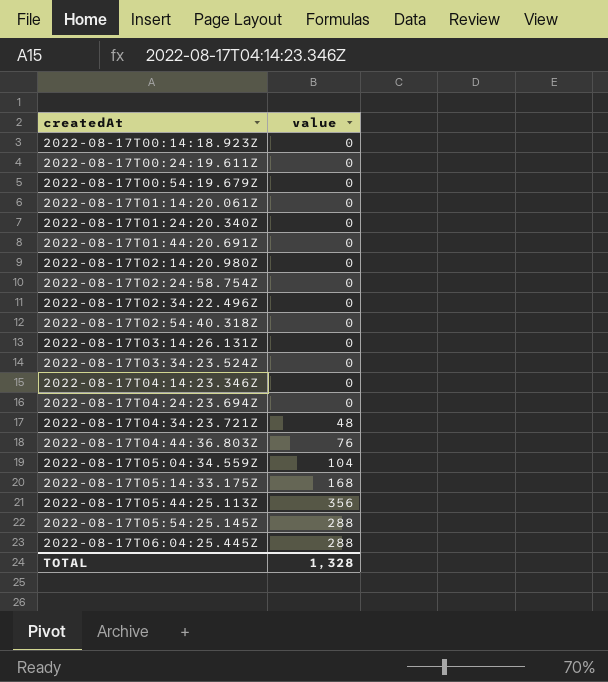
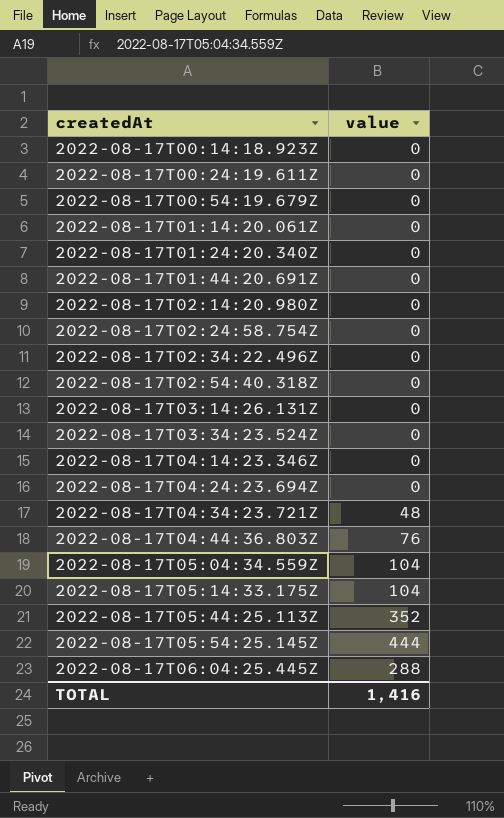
2022-08-17T05:14:33.175Z | value: 168 -> 104
2022-08-17T05:44:25.113Z | value: 356 -> 352
2022-08-17T05:54:25.145Z | value: 288 -> 444
TOTAL | value: 1,328 -> 1,416

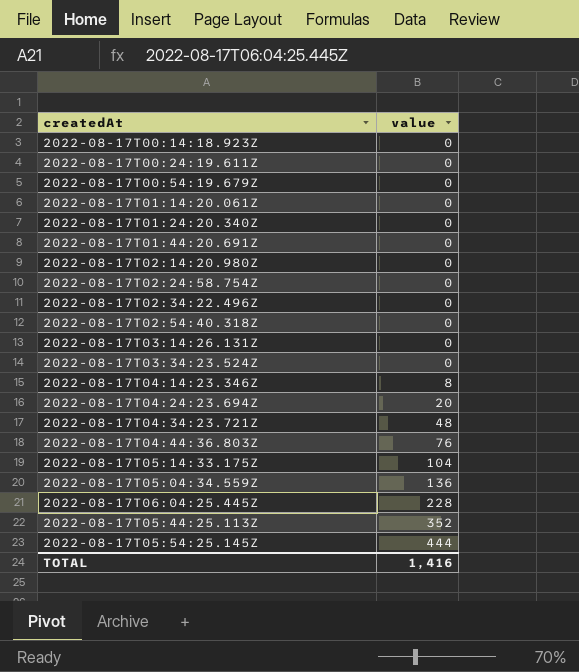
row order: createdAt ascending -> value ascending
2022-08-17T04:14:23.346Z | value: 0 -> 8
2022-08-17T04:24:23.694Z | value: 0 -> 20
2022-08-17T05:04:34.559Z | value: 104 -> 136
2022-08-17T06:04:25.445Z | value: 288 -> 228

